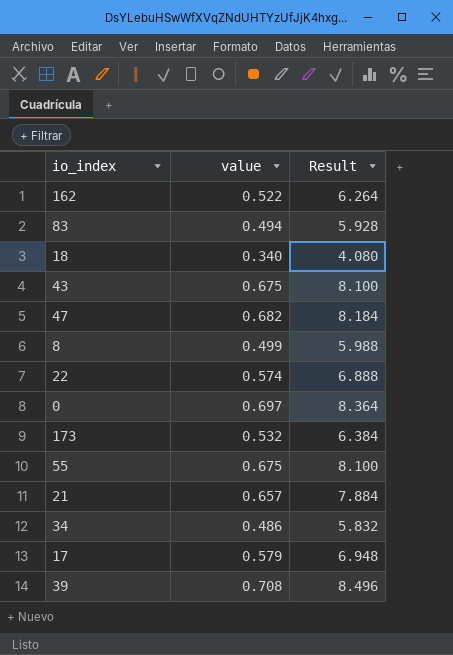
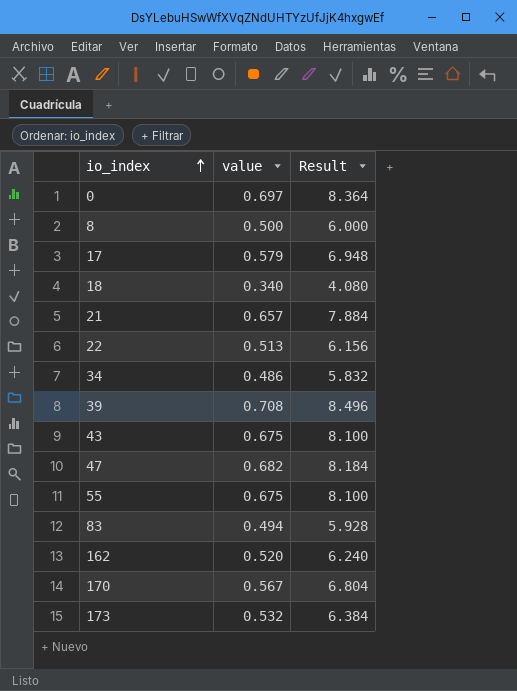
row order: none -> io_index ascending
8 | value: 0.499 -> 0.500
8 | Result: 5.988 -> 6.000
22 | value: 0.574 -> 0.513
22 | Result: 6.888 -> 6.156
162 | value: 0.522 -> 0.520
162 | Result: 6.264 -> 6.240
row 170: none -> 0.567 | 6.804

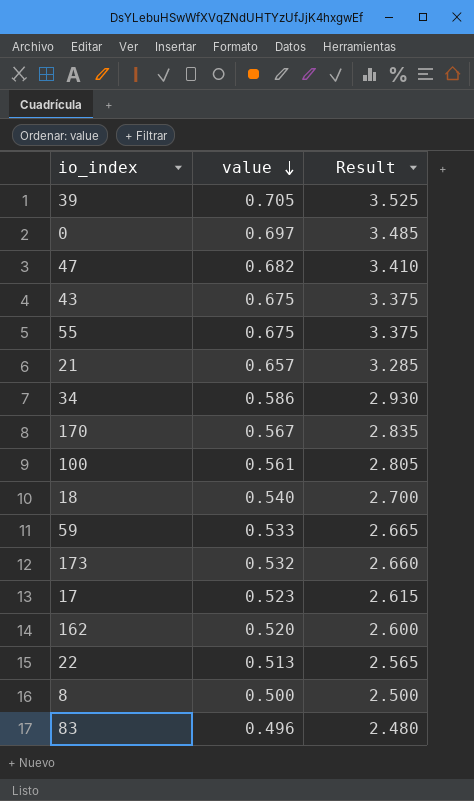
row order: io_index ascending -> value descending
column Result | formula: [value] * 12 -> [value] * 5
39 | value: 0.708 -> 0.705
34 | value: 0.486 -> 0.586
row 100: none -> 0.561 | 2.805
18 | value: 0.340 -> 0.540
row 59: none -> 0.533 | 2.665
17 | value: 0.579 -> 0.523
83 | value: 0.494 -> 0.496

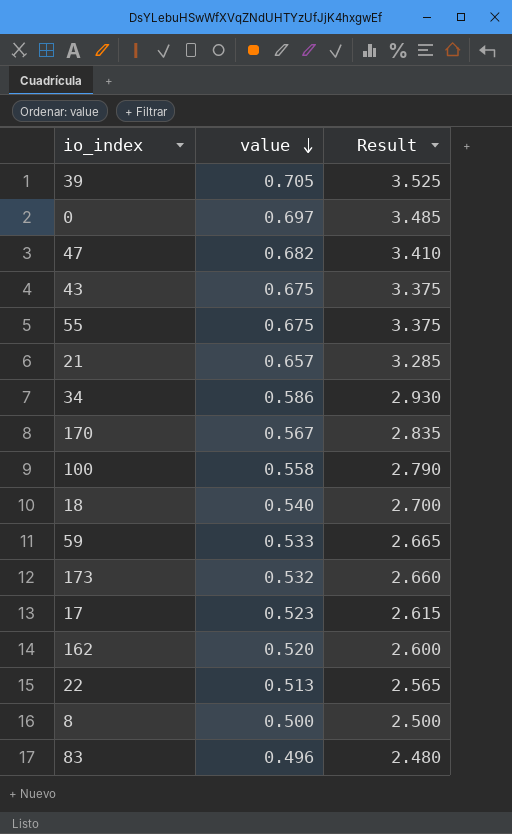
100 | value: 0.561 -> 0.558
100 | Result: 2.805 -> 2.790

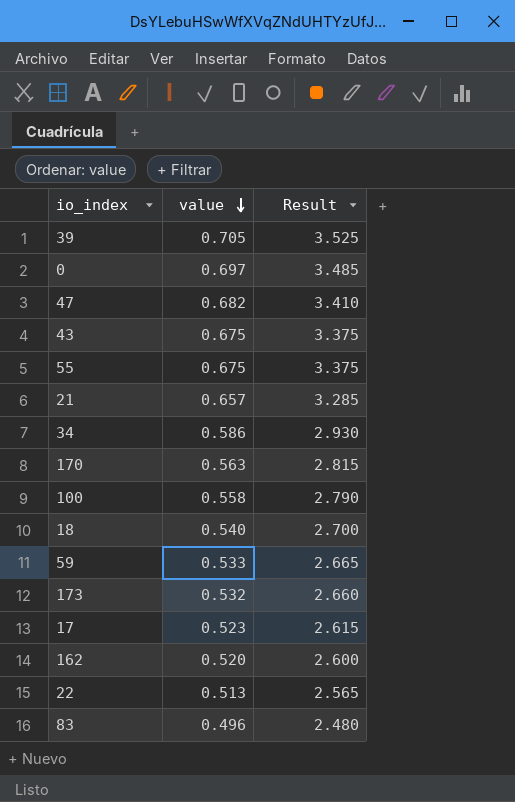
row 8: 0.500 | 2.500 -> none
170 | value: 0.567 -> 0.563
170 | Result: 2.835 -> 2.815

